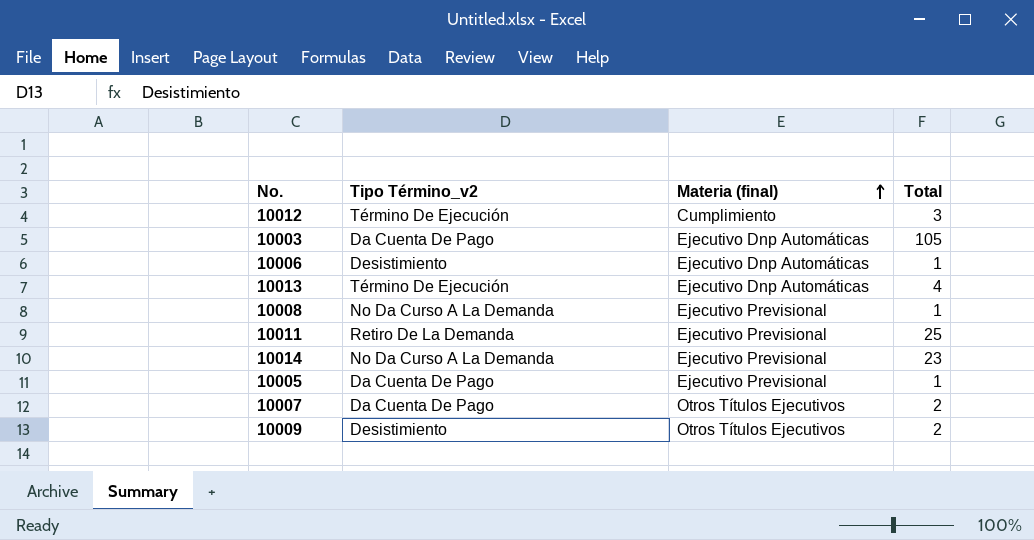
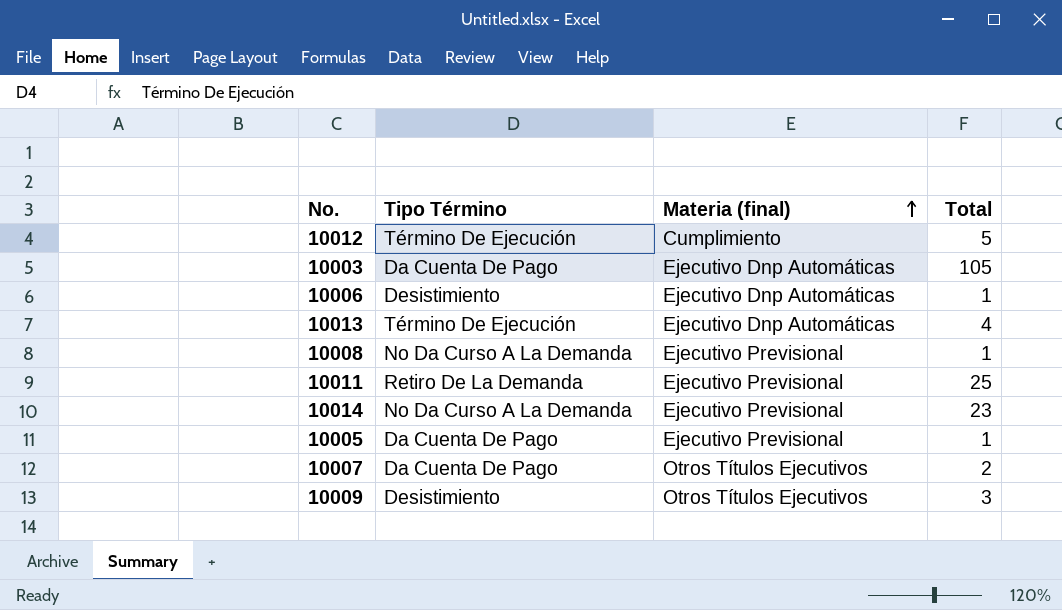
column name: Tipo Término_v2 -> Tipo Término
10012 | Total: 3 -> 5
10009 | Total: 2 -> 3

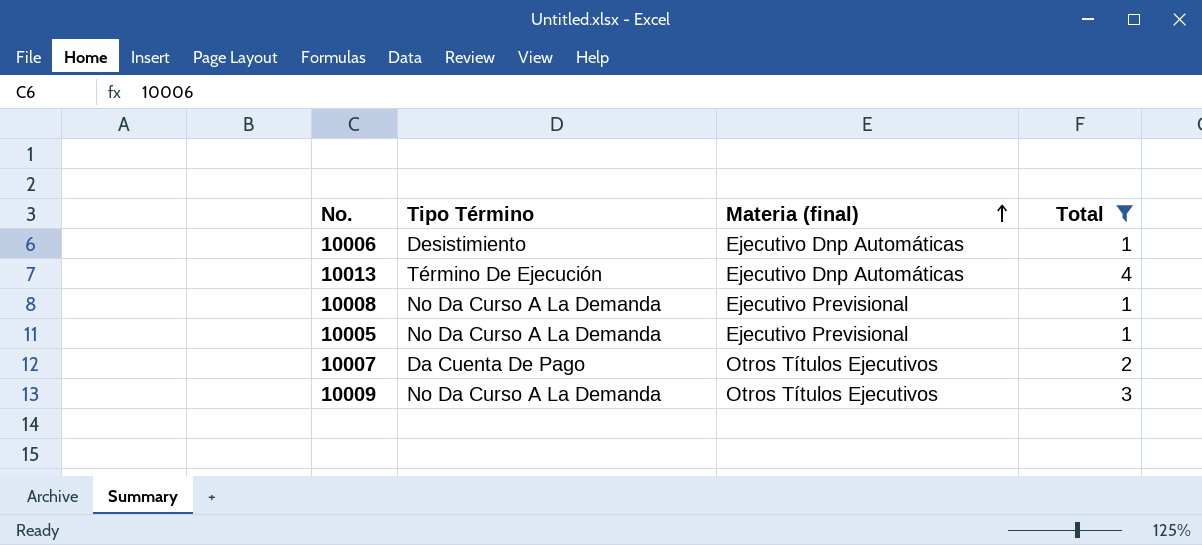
filter: none -> Total <= 4
10005 | Tipo Término: Da Cuenta De Pago -> No Da Curso A La Demanda
10009 | Tipo Término: Desistimiento -> No Da Curso A La Demanda

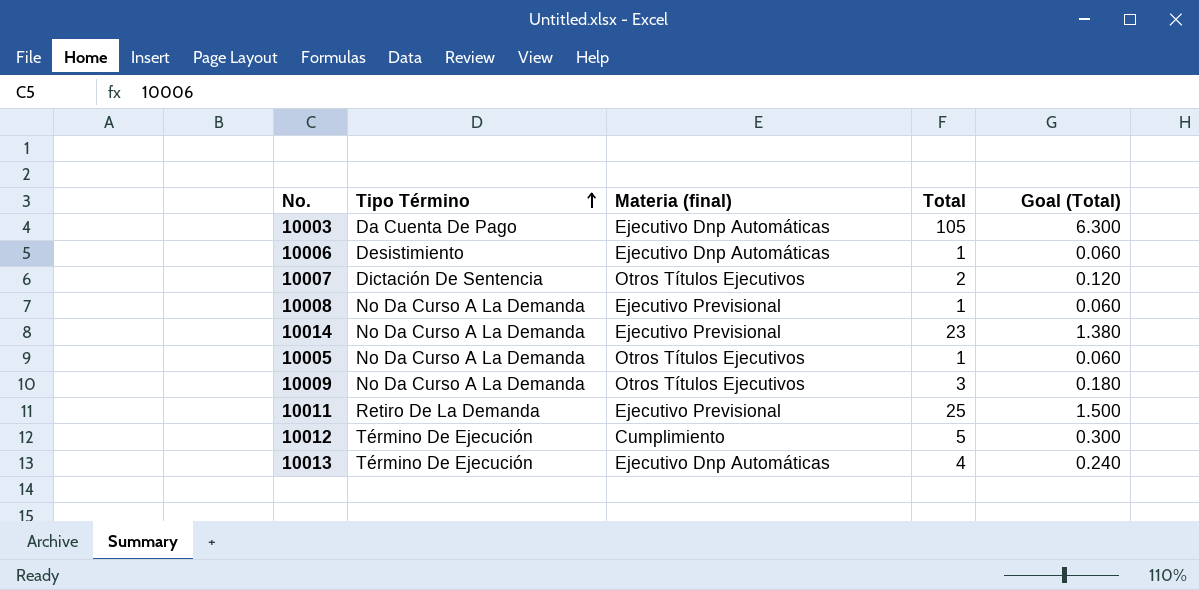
filter: Total <= 4 -> none
row order: Materia (final) ascending -> Tipo Término ascending
column Goal (Total) | formula: none -> [Total] * 0.06
10007 | Tipo Término: Da Cuenta De Pago -> Dictación De Sentencia
10005 | Materia (final): Ejecutivo Previsional -> Otros Títulos Ejecutivos

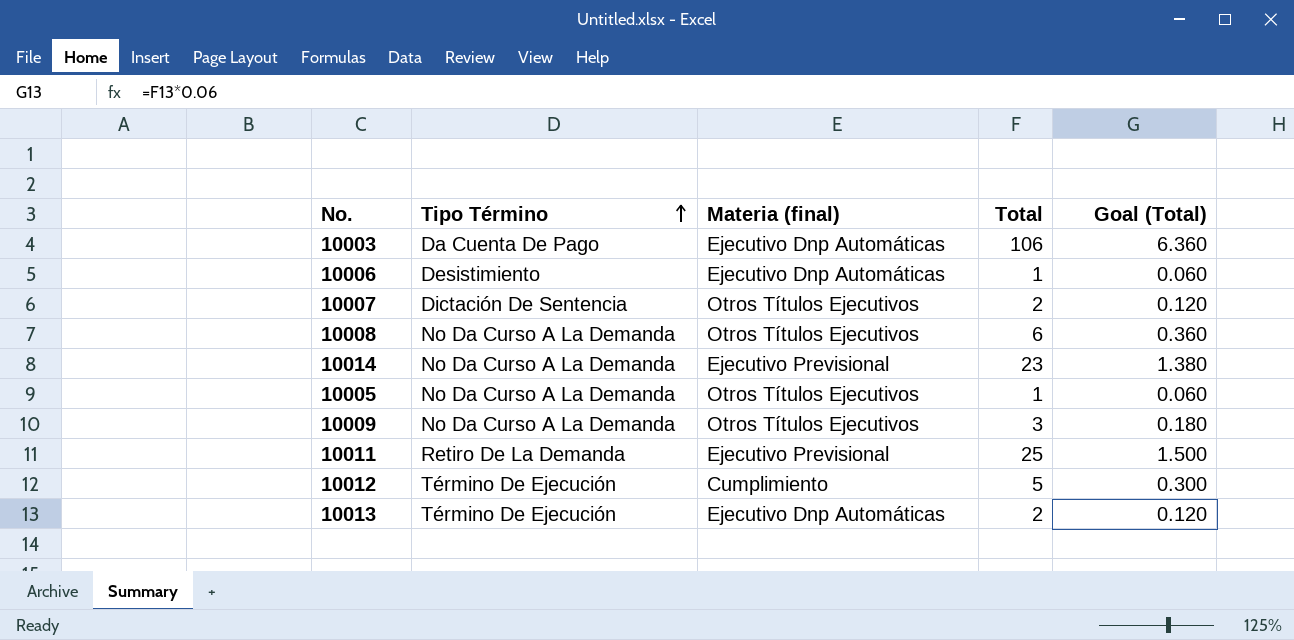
10003 | Total: 105 -> 106
10003 | Goal (Total): 6.300 -> 6.360
10008 | Materia (final): Ejecutivo Previsional -> Otros Títulos Ejecutivos
10008 | Total: 1 -> 6
10008 | Goal (Total): 0.060 -> 0.360
10013 | Total: 4 -> 2
10013 | Goal (Total): 0.240 -> 0.120

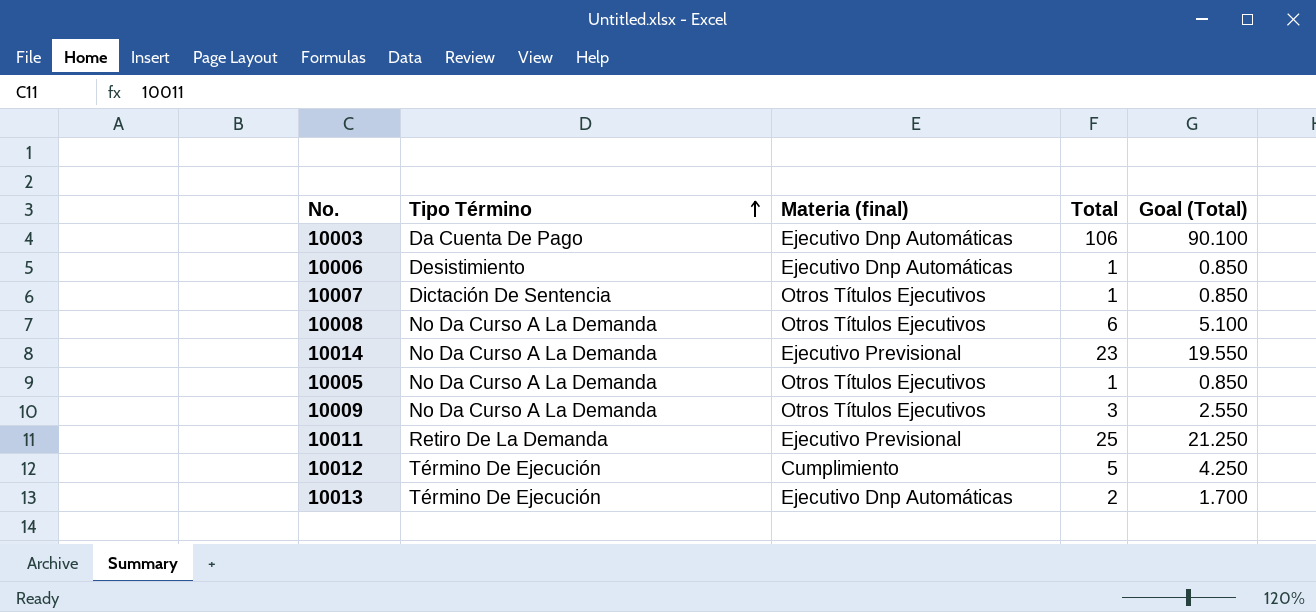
column Goal (Total) | formula: [Total] * 0.06 -> [Total] * 0.85
10007 | Total: 2 -> 1

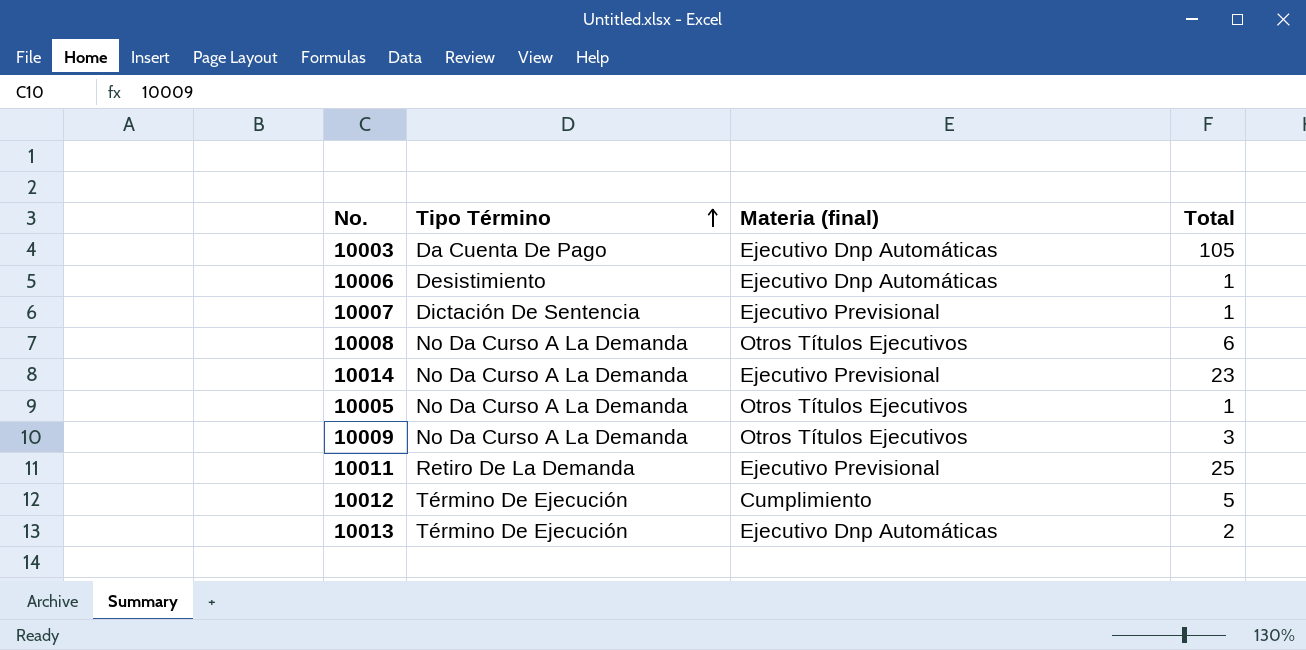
column Goal (Total) | formula: [Total] * 0.85 -> none
10003 | Total: 106 -> 105
10007 | Materia (final): Otros Títulos Ejecutivos -> Ejecutivo Previsional

